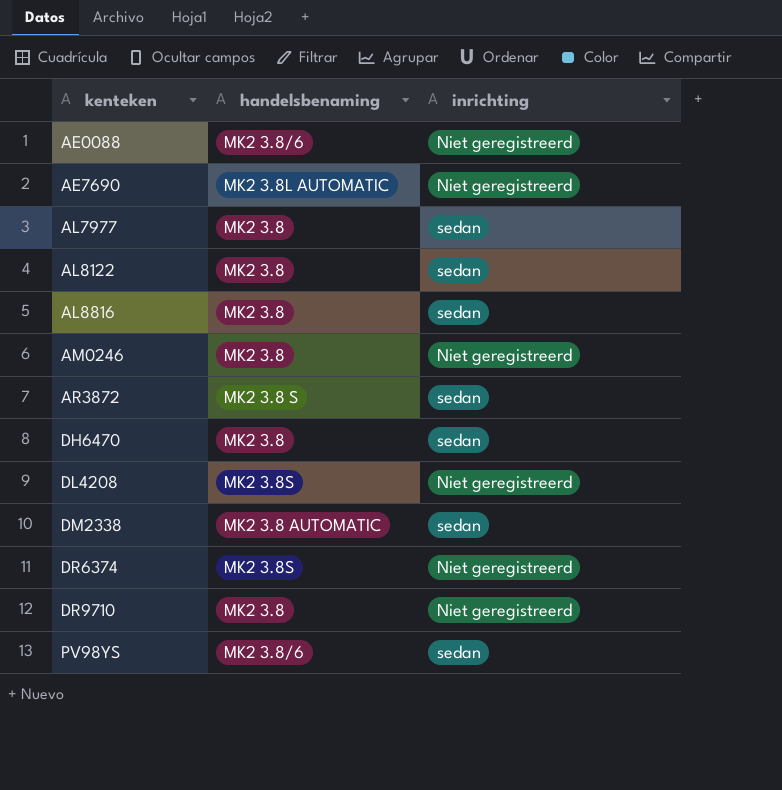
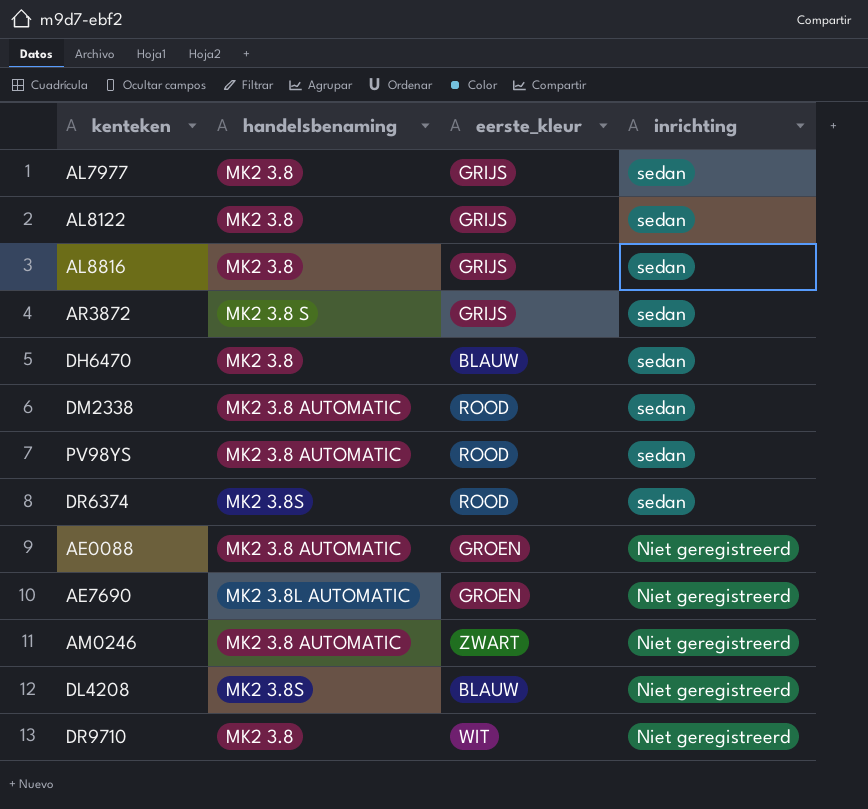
row order: kenteken ascending -> inrichting descending
column eerste_kleur | position: none -> 3
PV98YS | handelsbenaming: MK2 3.8/6 -> MK2 3.8 AUTOMATIC
DR6374 | inrichting: Niet geregistreerd -> sedan
AE0088 | handelsbenaming: MK2 3.8/6 -> MK2 3.8 AUTOMATIC
AM0246 | handelsbenaming: MK2 3.8 -> MK2 3.8 AUTOMATIC

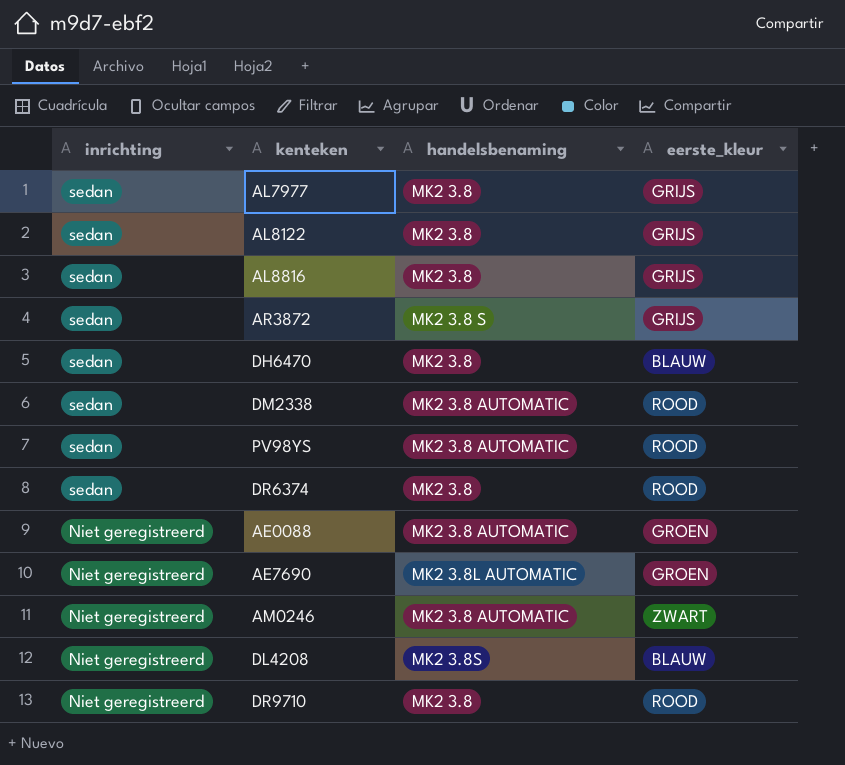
column inrichting | position: 4 -> 1
DR6374 | handelsbenaming: MK2 3.8S -> MK2 3.8
DR9710 | eerste_kleur: WIT -> ROOD

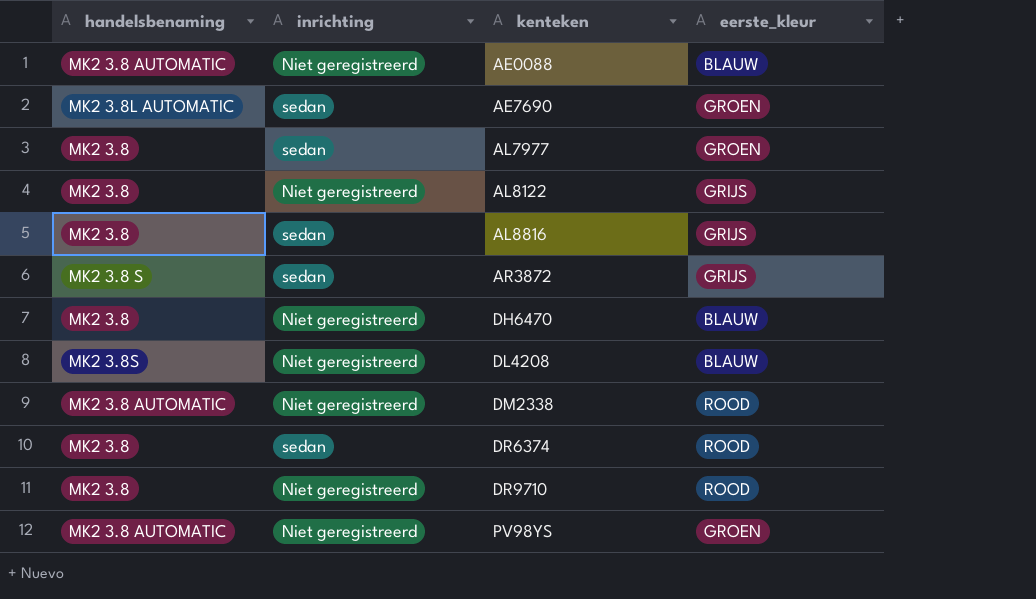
row order: inrichting descending -> kenteken ascending
column handelsbenaming | position: 3 -> 1
row AM0246: Niet geregistreerd | MK2 3.8 AUTOMATIC | ZWART -> none
AE0088 | eerste_kleur: GROEN -> BLAUW
AE7690 | inrichting: Niet geregistreerd -> sedan
AL7977 | eerste_kleur: GRIJS -> GROEN
AL8122 | inrichting: sedan -> Niet geregistreerd
DH6470 | inrichting: sedan -> Niet geregistreerd
DM2338 | inrichting: sedan -> Niet geregistreerd
PV98YS | inrichting: sedan -> Niet geregistreerd
PV98YS | eerste_kleur: ROOD -> GROEN

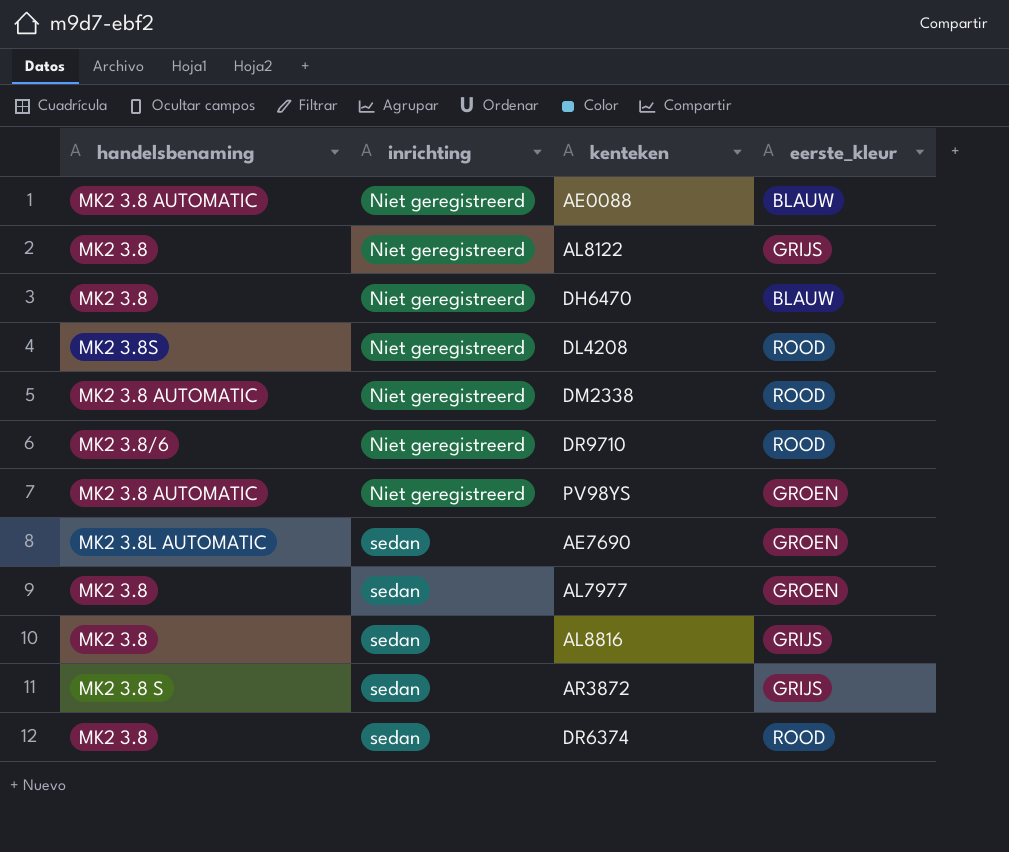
row order: kenteken ascending -> inrichting ascending
DL4208 | eerste_kleur: BLAUW -> ROOD
DR9710 | handelsbenaming: MK2 3.8 -> MK2 3.8/6

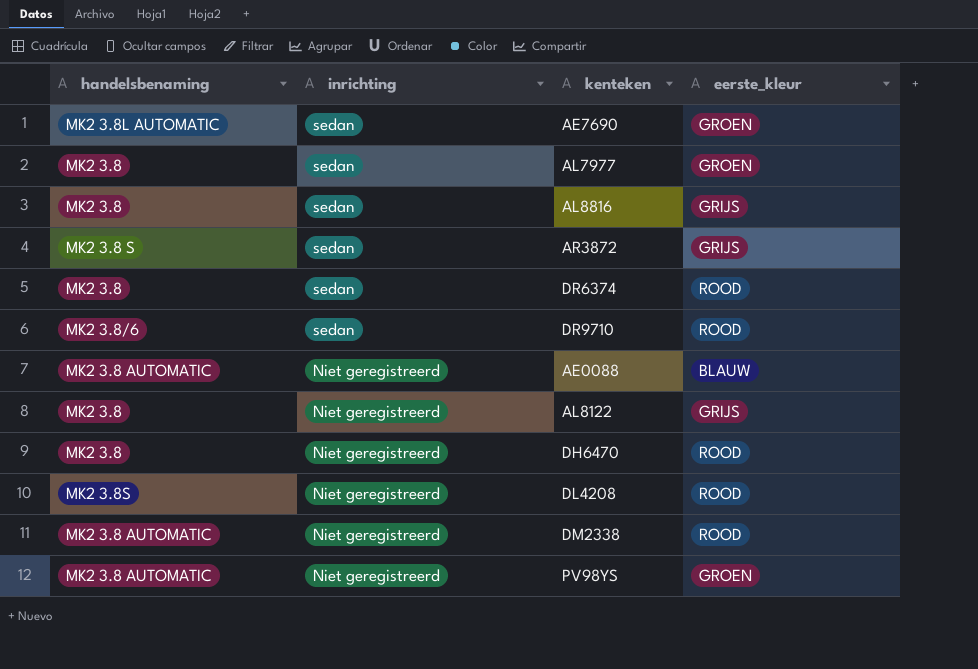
row order: inrichting ascending -> inrichting descending
DR9710 | inrichting: Niet geregistreerd -> sedan
DH6470 | eerste_kleur: BLAUW -> ROOD

